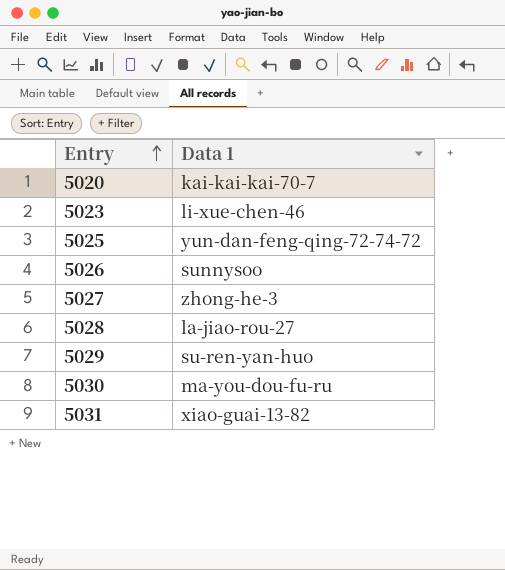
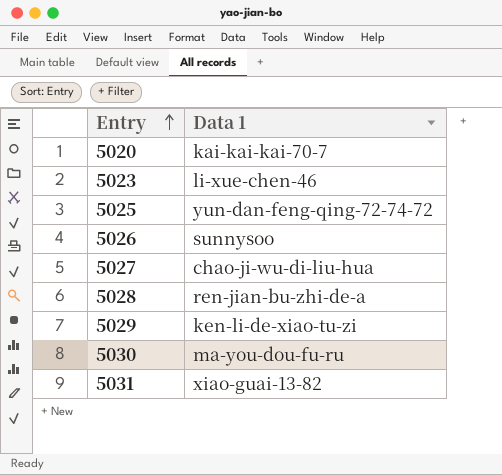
5027 | Data 1: zhong-he-3 -> chao-ji-wu-di-liu-hua
5028 | Data 1: la-jiao-rou-27 -> ren-jian-bu-zhi-de-a
5029 | Data 1: su-ren-yan-huo -> ken-li-de-xiao-tu-zi

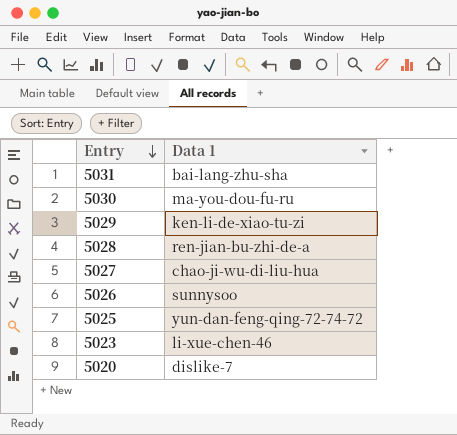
row order: Entry ascending -> Entry descending
5031 | Data 1: xiao-guai-13-82 -> bai-lang-zhu-sha
5020 | Data 1: kai-kai-kai-70-7 -> dislike-7

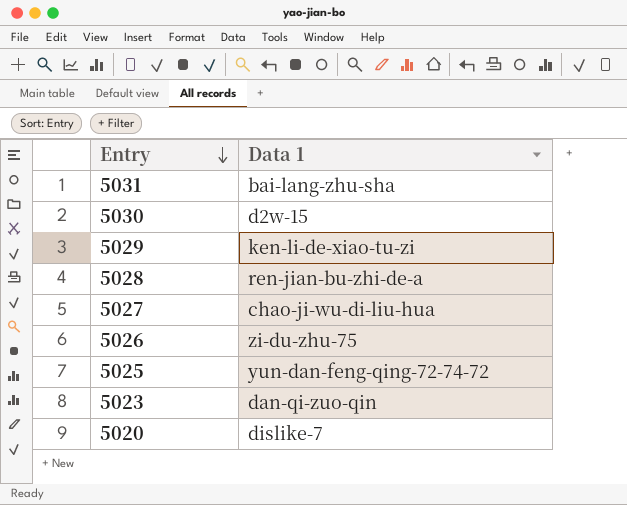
5030 | Data 1: ma-you-dou-fu-ru -> d2w-15
5026 | Data 1: sunnysoo -> zi-du-zhu-75
5023 | Data 1: li-xue-chen-46 -> dan-qi-zuo-qin

